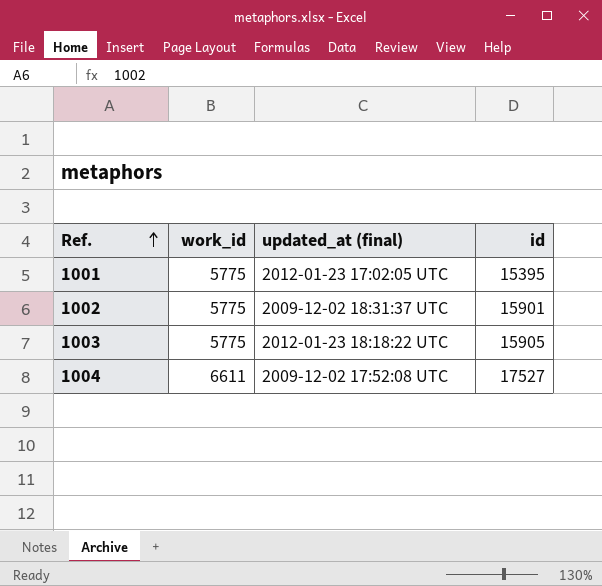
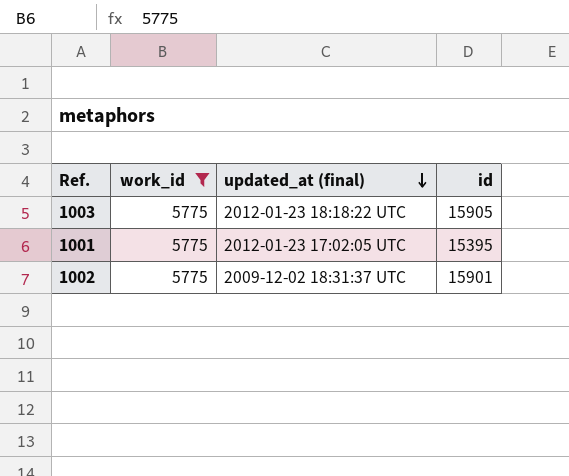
filter: none -> work_id = 5775
row order: Ref. ascending -> updated_at (final) descending

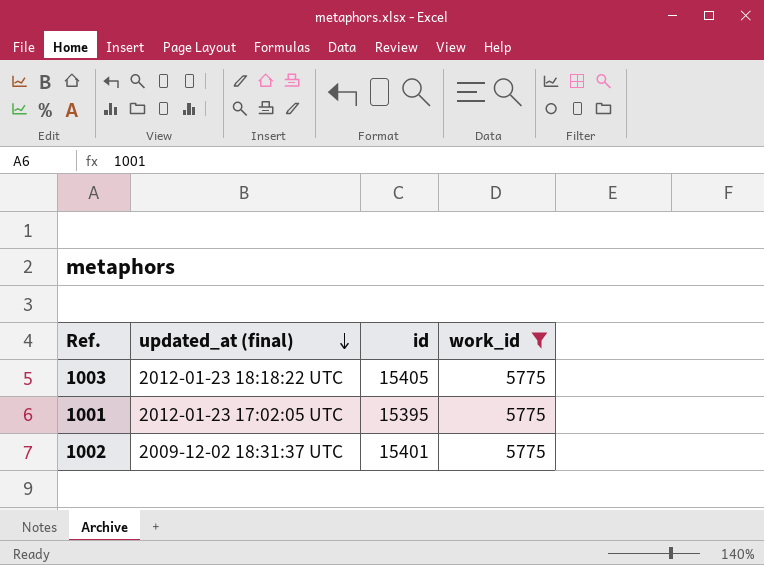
column work_id | position: 2 -> 4
1003 | id: 15905 -> 15405
1002 | id: 15901 -> 15401

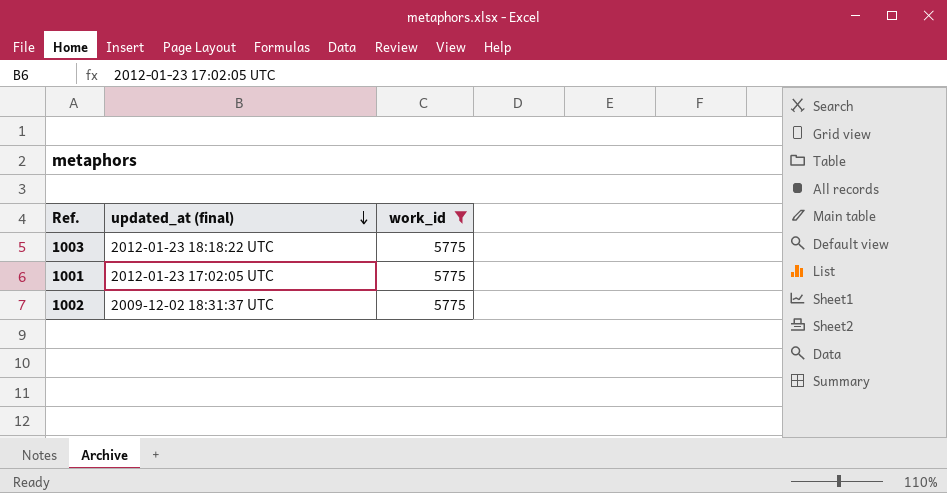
column id | position: 3 -> none

